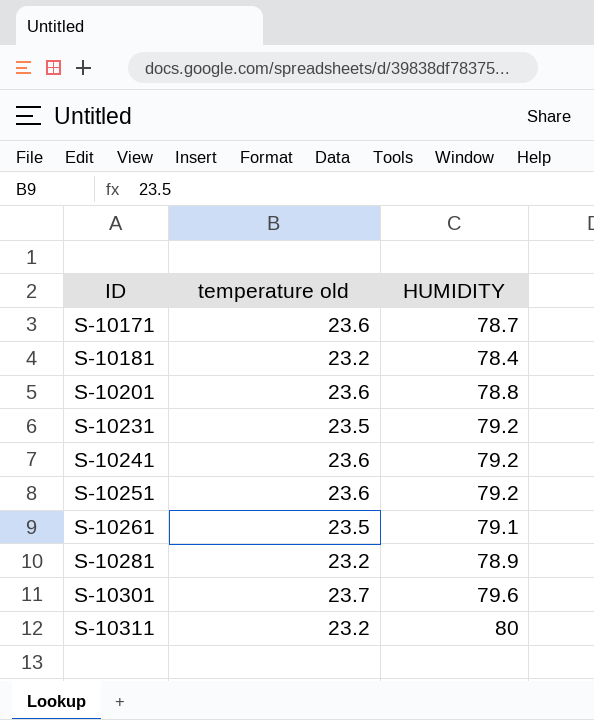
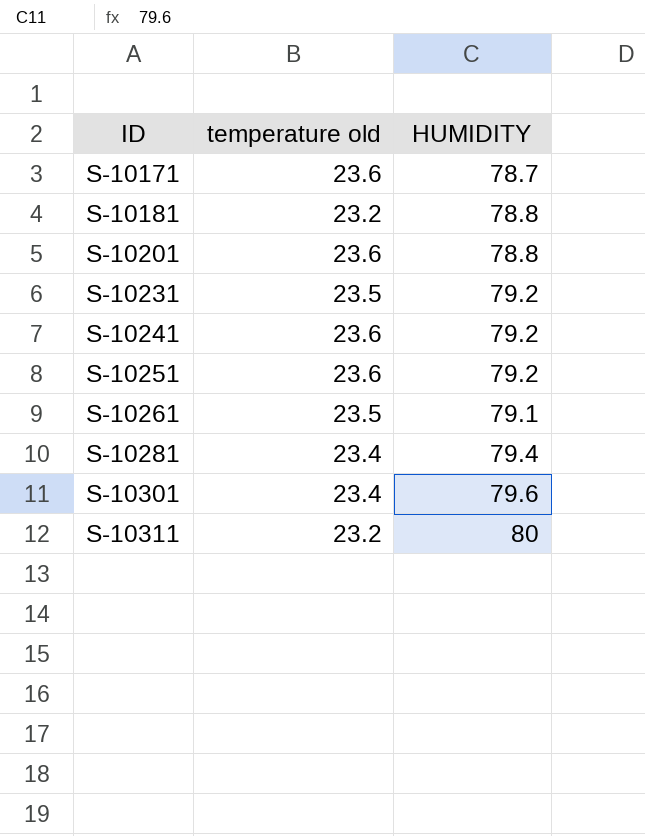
S-10181 | HUMIDITY: 78.4 -> 78.8
S-10281 | temperature old: 23.2 -> 23.4
S-10281 | HUMIDITY: 78.9 -> 79.4
S-10301 | temperature old: 23.7 -> 23.4

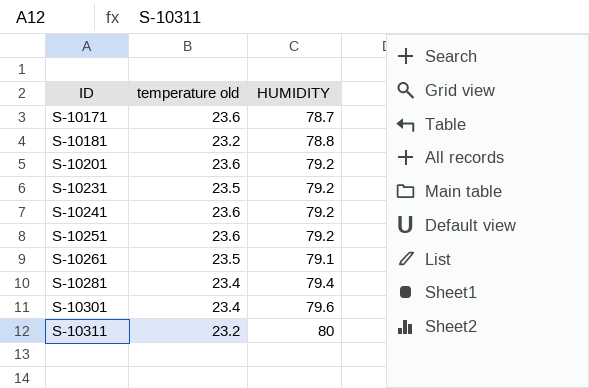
S-10201 | HUMIDITY: 78.8 -> 79.2

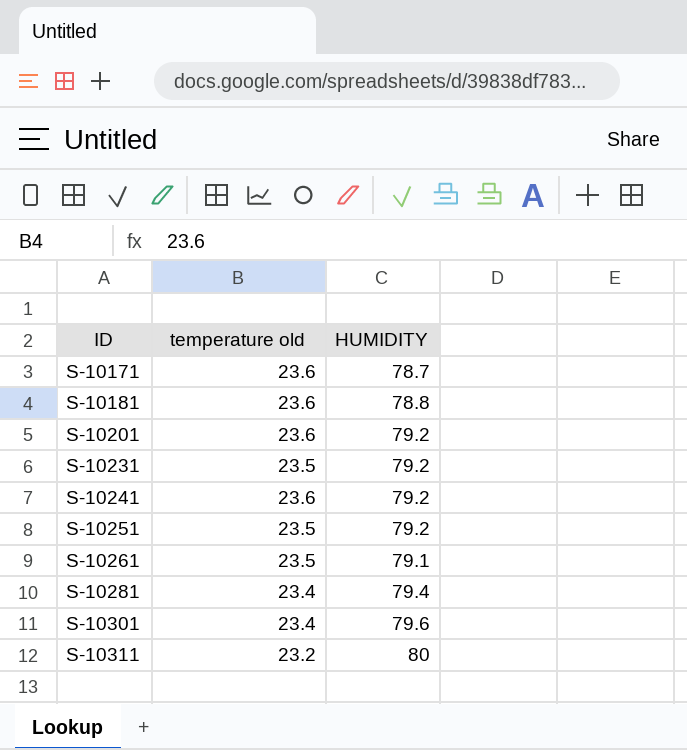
S-10181 | temperature old: 23.2 -> 23.6
S-10251 | temperature old: 23.6 -> 23.5

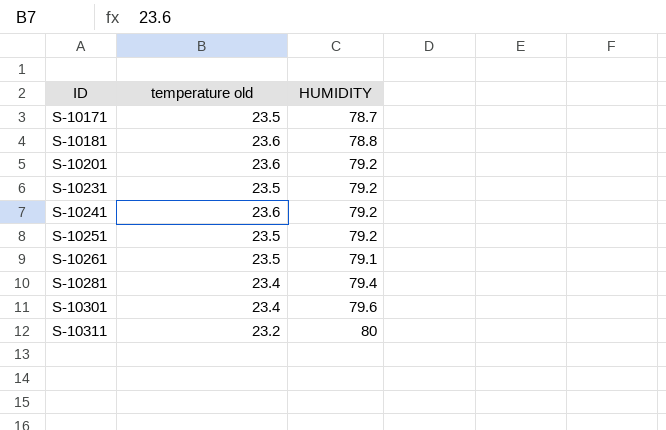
S-10171 | temperature old: 23.6 -> 23.5

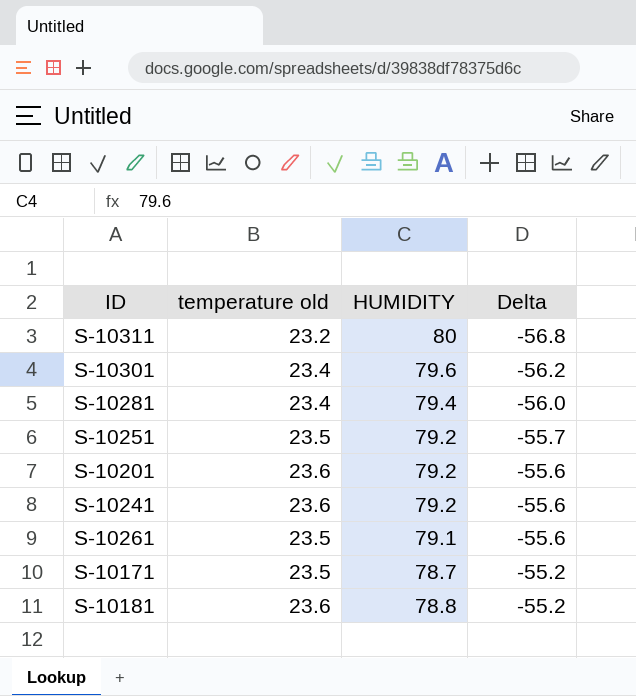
row order: ID ascending -> Delta ascending
column Delta | formula: none -> [temperature old] - [HUMIDITY]
row S-10231: 23.5 | 79.2 -> none

